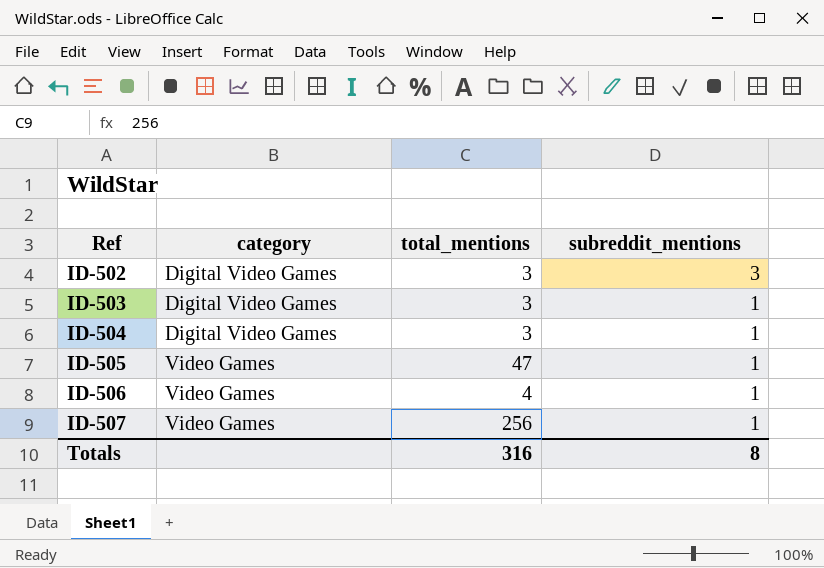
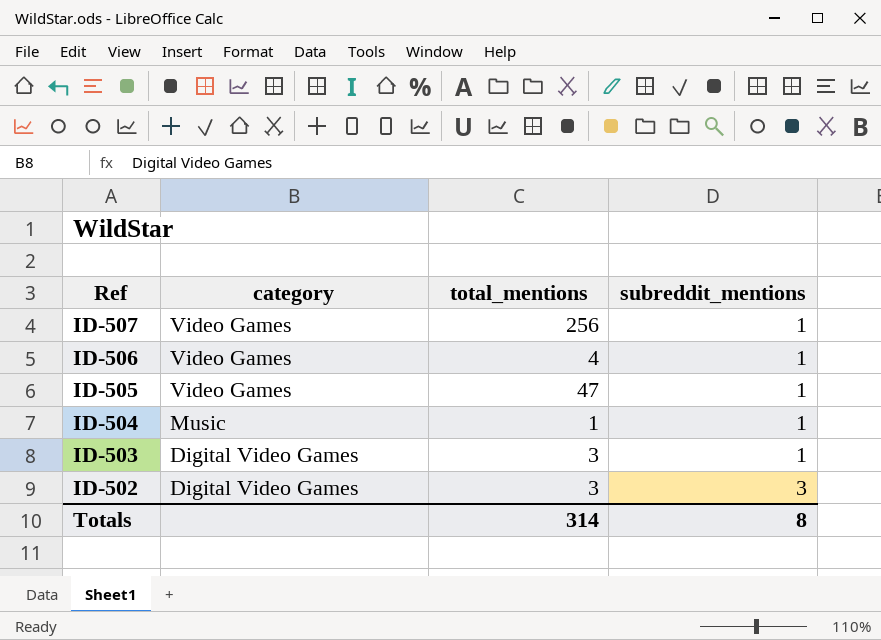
row order: Ref ascending -> Ref descending
ID-504 | category: Digital Video Games -> Music
ID-504 | total_mentions: 3 -> 1
Totals | total_mentions: 316 -> 314

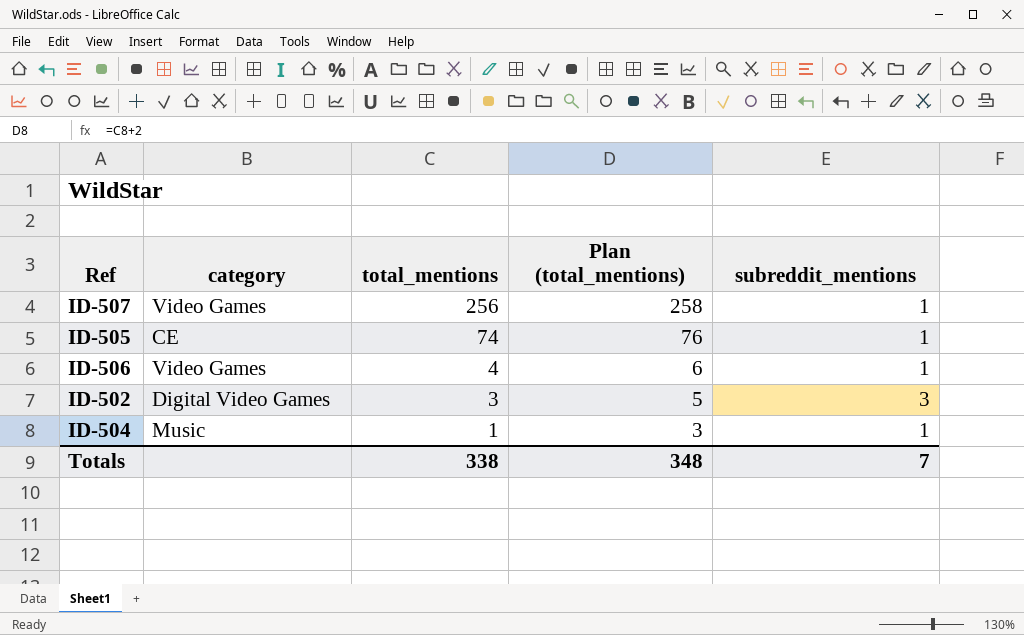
row order: Ref descending -> total_mentions descending
column Plan (total_mentions) | formula: none -> [total_mentions] + 2
row ID-503: Digital Video Games | 3 | 1 -> none
ID-505 | category: Video Games -> CE
ID-505 | total_mentions: 47 -> 74
Totals | total_mentions: 314 -> 338
Totals | subreddit_mentions: 8 -> 7

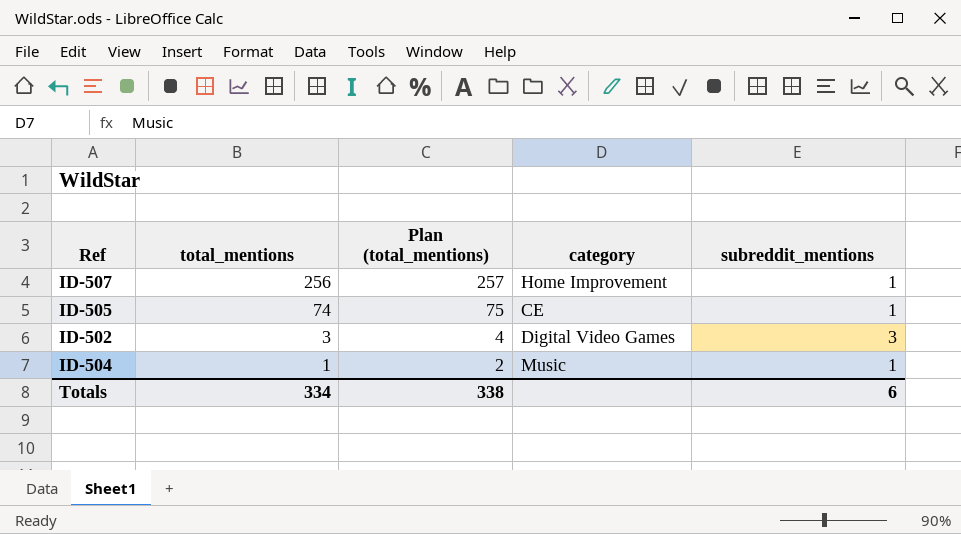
column Plan (total_mentions) | formula: [total_mentions] + 2 -> [total_mentions] + 1
column category | position: 2 -> 4
row ID-506: Video Games | 4 | 6 | 1 -> none
ID-507 | category: Video Games -> Home Improvement
Totals | total_mentions: 338 -> 334
Totals | Plan (total_mentions): 348 -> 338
Totals | subreddit_mentions: 7 -> 6

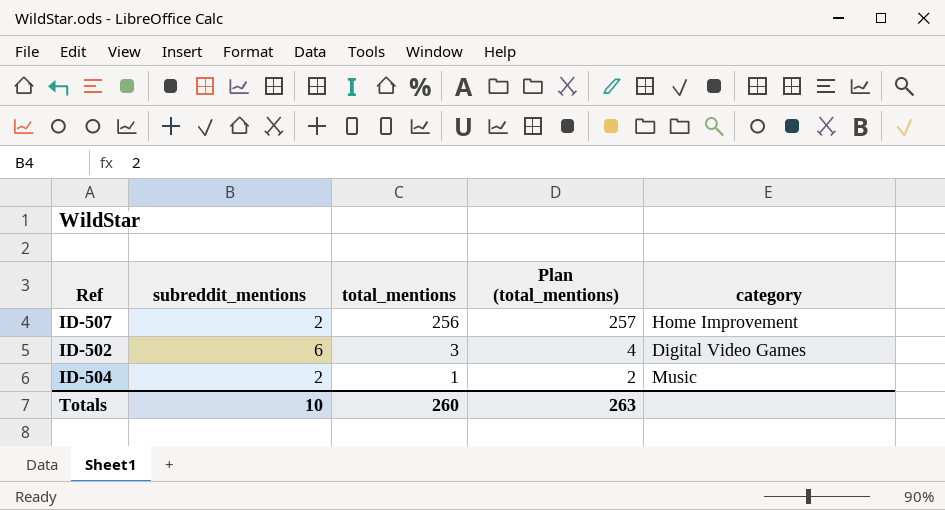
column subreddit_mentions | position: 5 -> 2
row ID-505: 74 | 75 | CE | 1 -> none
ID-507 | subreddit_mentions: 1 -> 2
ID-502 | subreddit_mentions: 3 -> 6
ID-504 | subreddit_mentions: 1 -> 2
Totals | subreddit_mentions: 6 -> 10
Totals | total_mentions: 334 -> 260
Totals | Plan (total_mentions): 338 -> 263

